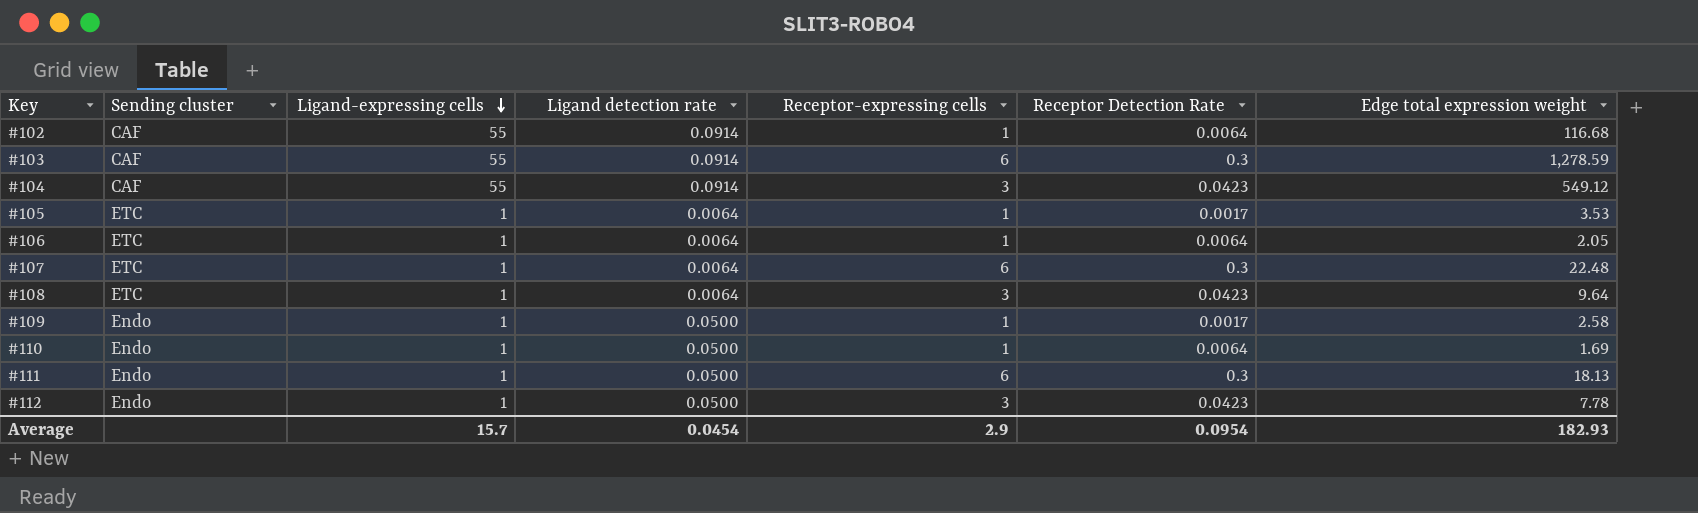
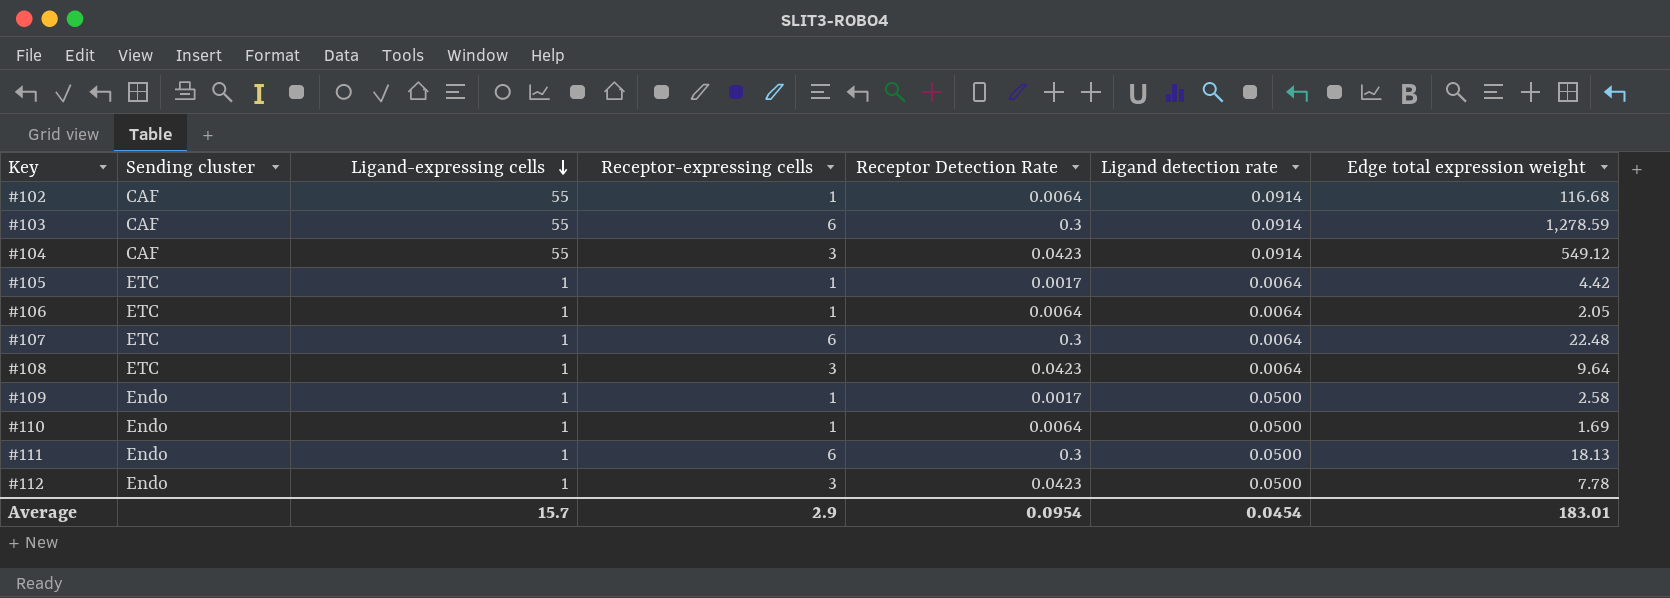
column Ligand detection rate | position: 4 -> 6
#105 | Edge total expression weight: 3.53 -> 4.42
Average | Edge total expression weight: 182.93 -> 183.01

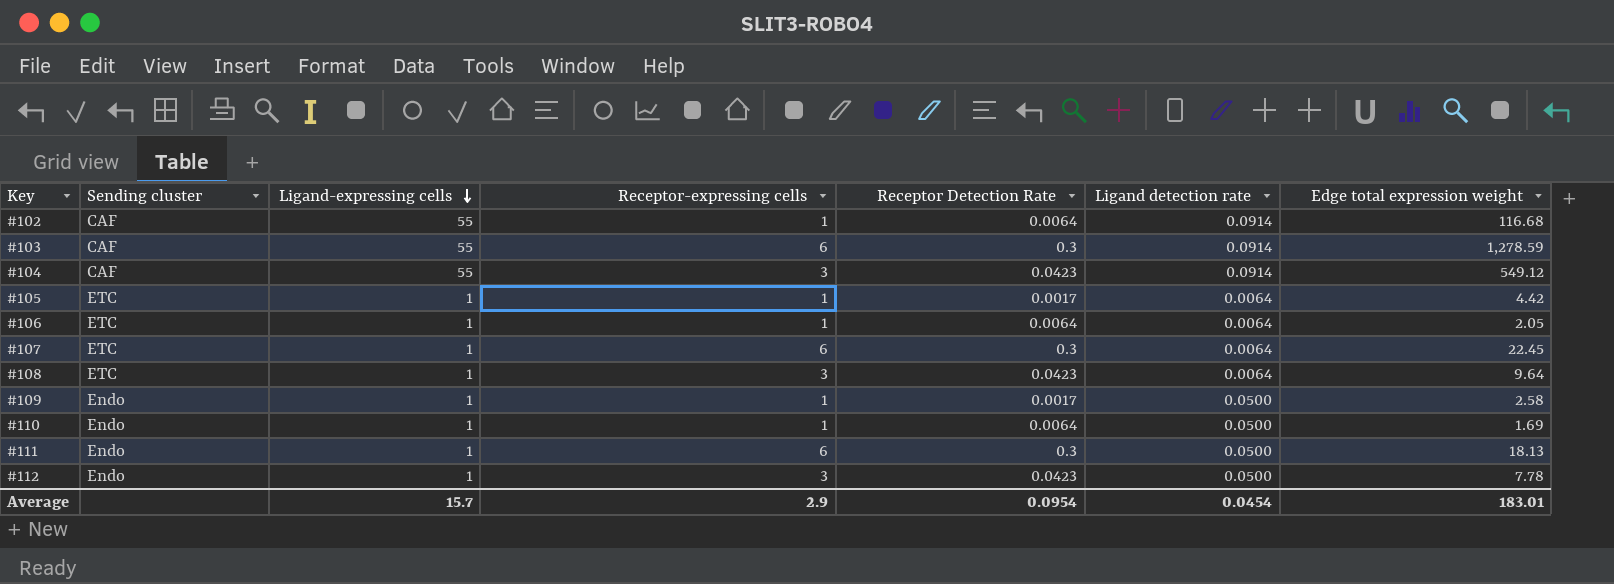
#107 | Edge total expression weight: 22.48 -> 22.45

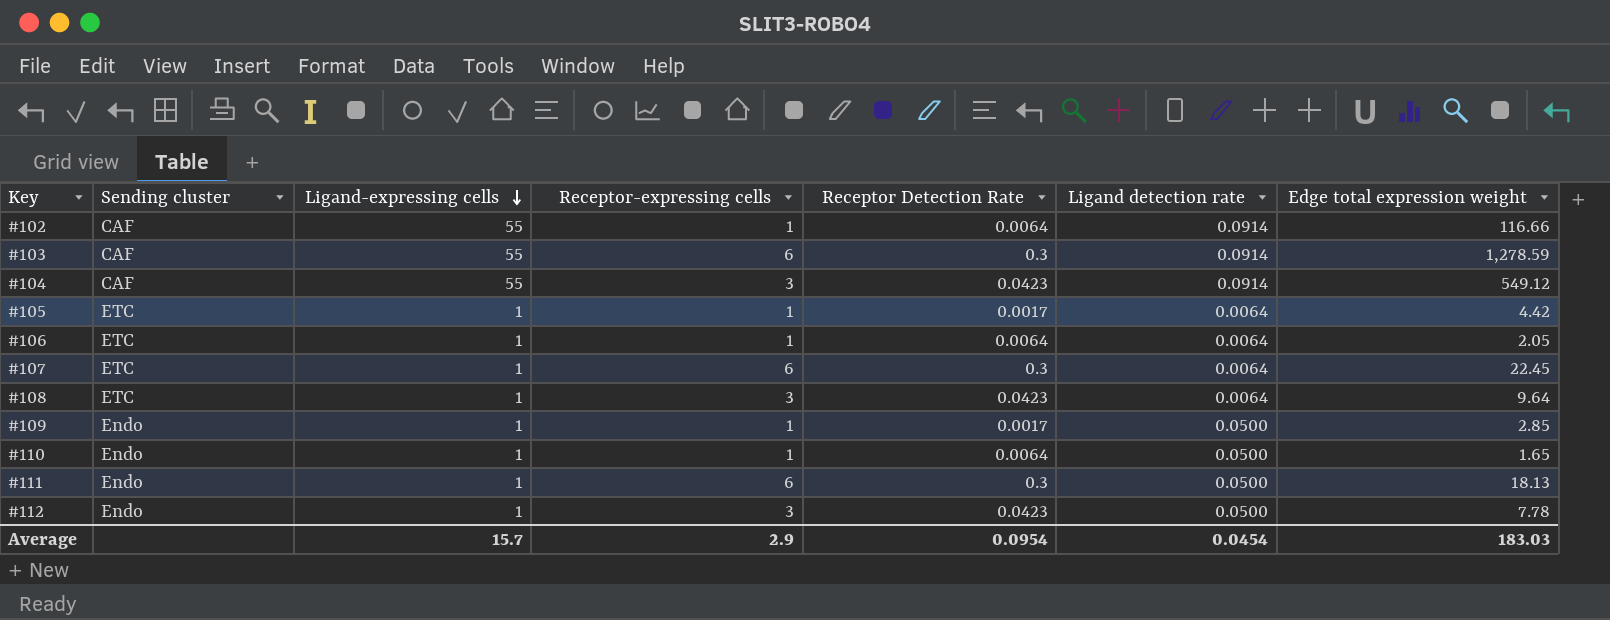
#102 | Edge total expression weight: 116.68 -> 116.66
#109 | Edge total expression weight: 2.58 -> 2.85
#110 | Edge total expression weight: 1.69 -> 1.65
Average | Edge total expression weight: 183.01 -> 183.03

